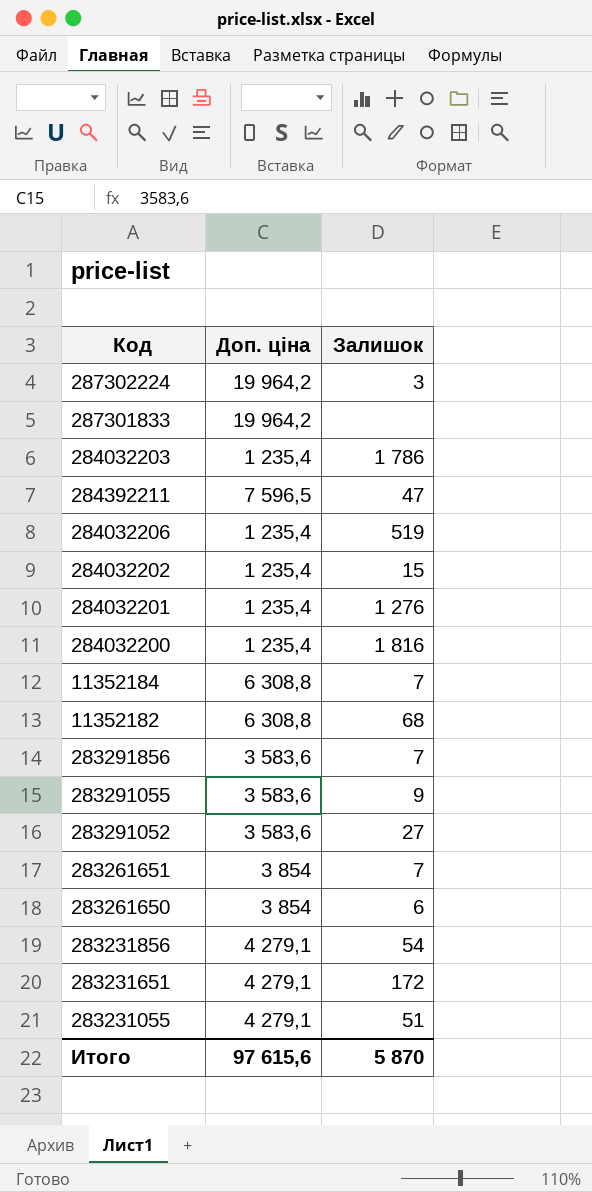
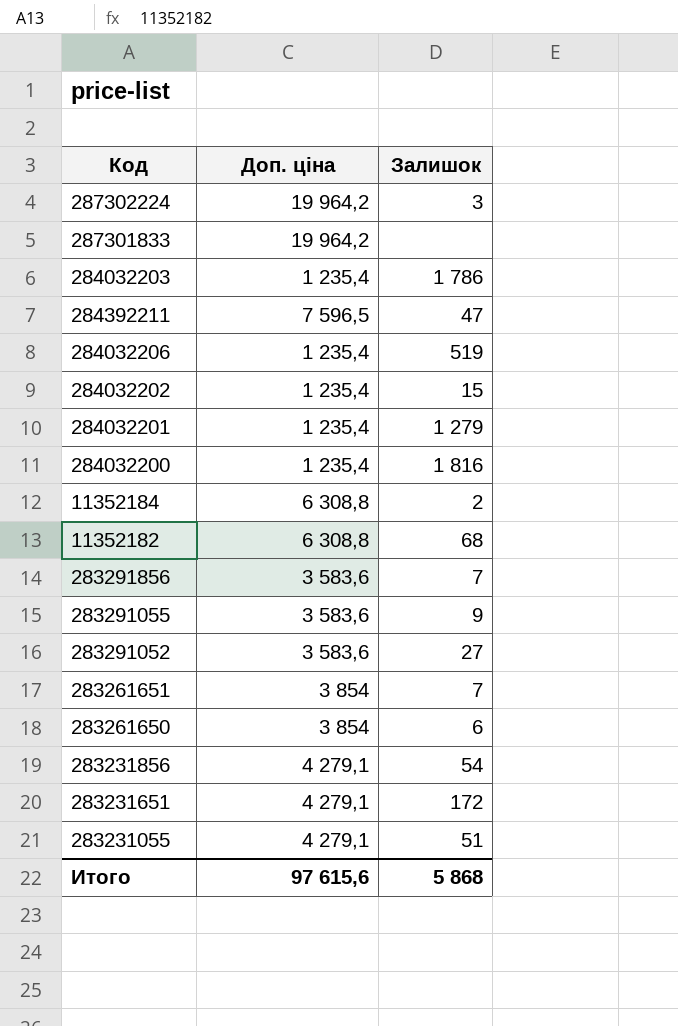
284032201 | Залишок: 1 276 -> 1 279
11352184 | Залишок: 7 -> 2
Итого | Залишок: 5 870 -> 5 868

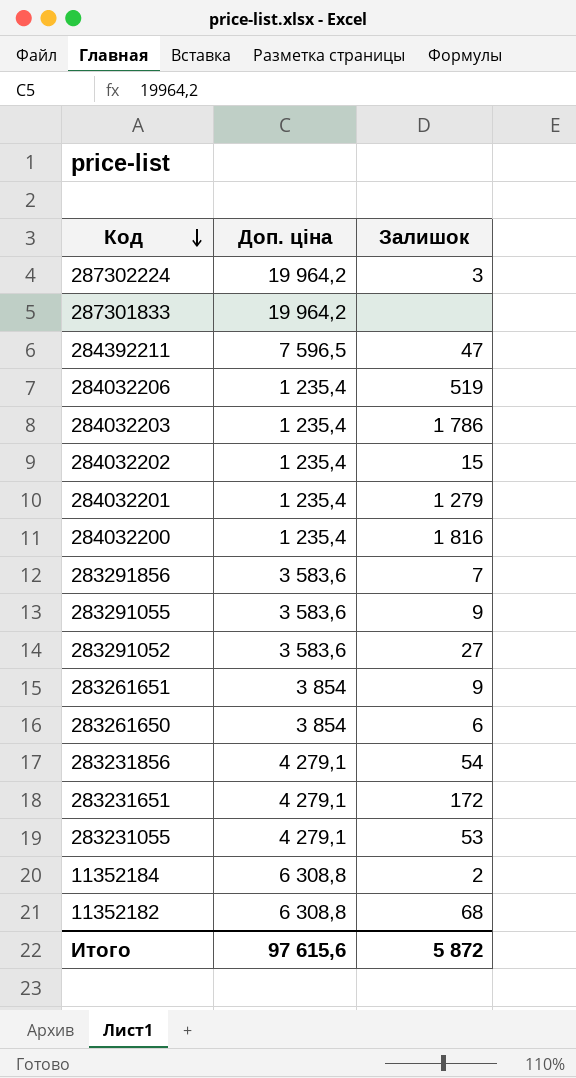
row order: none -> Код descending
283261651 | Залишок: 7 -> 9
283231055 | Залишок: 51 -> 53
Итого | Залишок: 5 868 -> 5 872

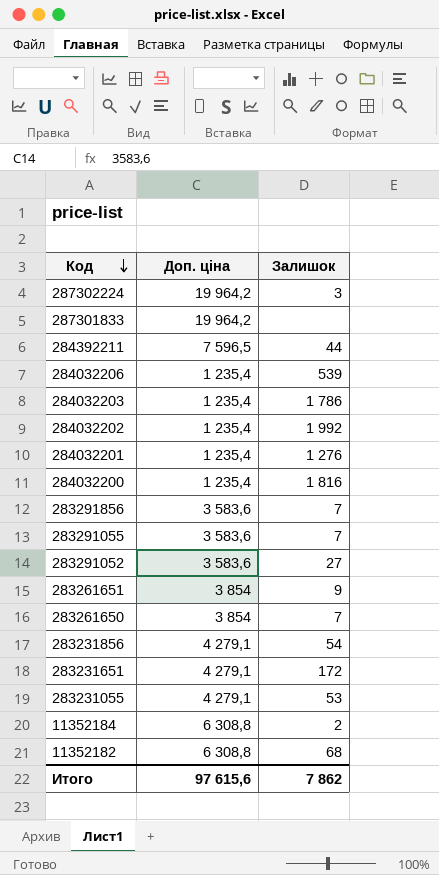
284392211 | Залишок: 47 -> 44
284032206 | Залишок: 519 -> 539
284032202 | Залишок: 15 -> 1 992
284032201 | Залишок: 1 279 -> 1 276
283291055 | Залишок: 9 -> 7
283261650 | Залишок: 6 -> 7
Итого | Залишок: 5 872 -> 7 862

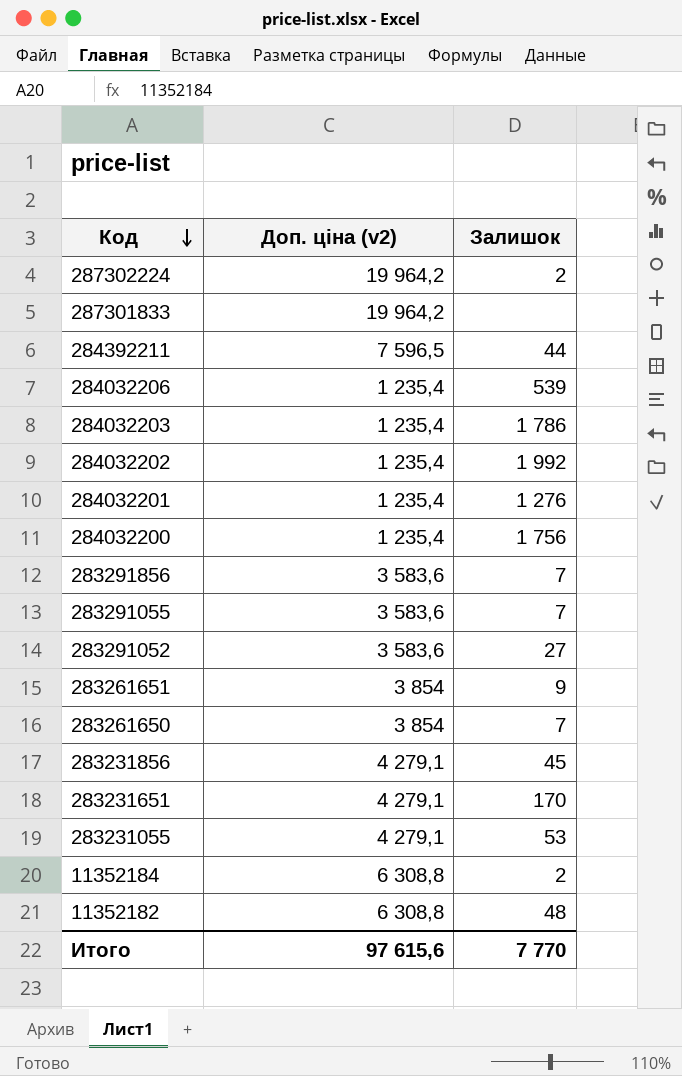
column name: Доп. ціна -> Доп. ціна (v2)
287302224 | Залишок: 3 -> 2
284032200 | Залишок: 1 816 -> 1 756
283231856 | Залишок: 54 -> 45
283231651 | Залишок: 172 -> 170
11352182 | Залишок: 68 -> 48
Итого | Залишок: 7 862 -> 7 770

